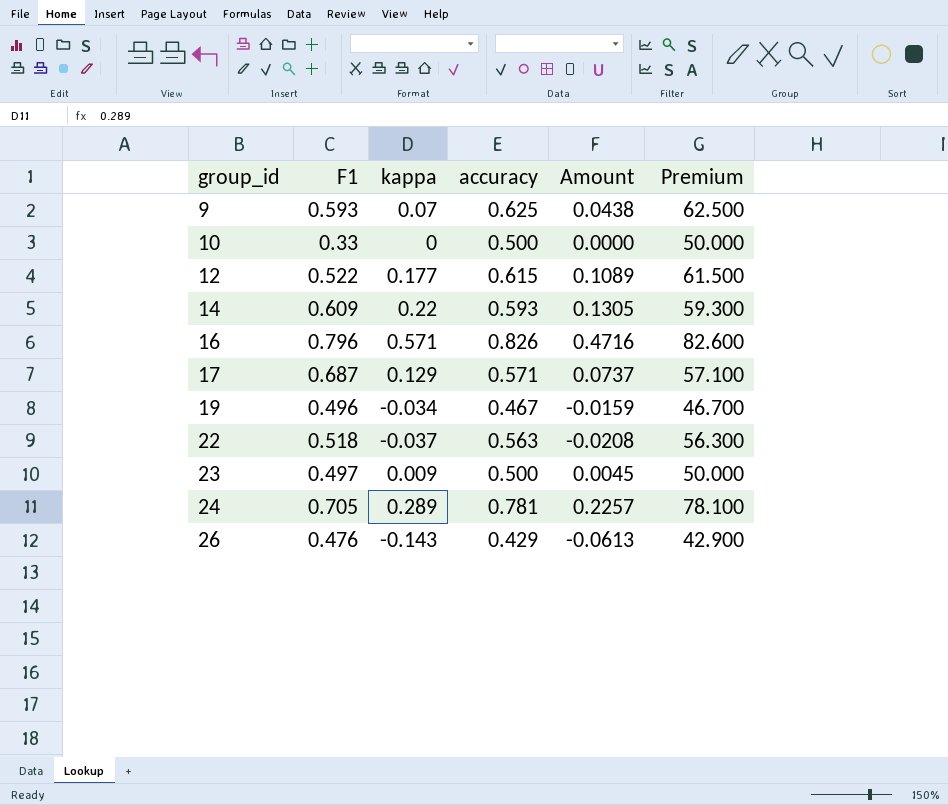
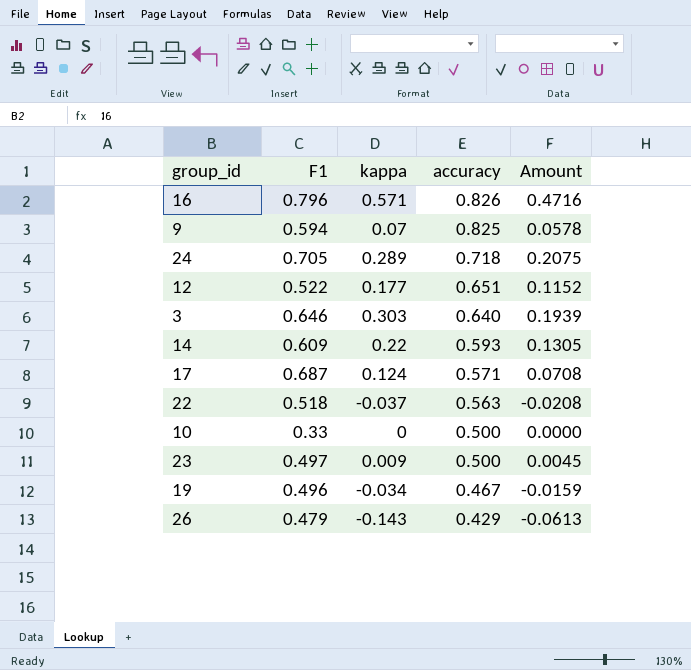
row order: group_id ascending -> accuracy descending
column Premium | formula: [accuracy] * 100 -> none
9 | F1: 0.593 -> 0.594
9 | accuracy: 0.625 -> 0.825
9 | Amount: 0.0438 -> 0.0578
24 | accuracy: 0.781 -> 0.718
24 | Amount: 0.2257 -> 0.2075
12 | accuracy: 0.615 -> 0.651
12 | Amount: 0.1089 -> 0.1152
row 3: none -> 0.646 | 0.303 | 0.640 | 0.1939
17 | kappa: 0.129 -> 0.124
17 | Amount: 0.0737 -> 0.0708
26 | F1: 0.476 -> 0.479

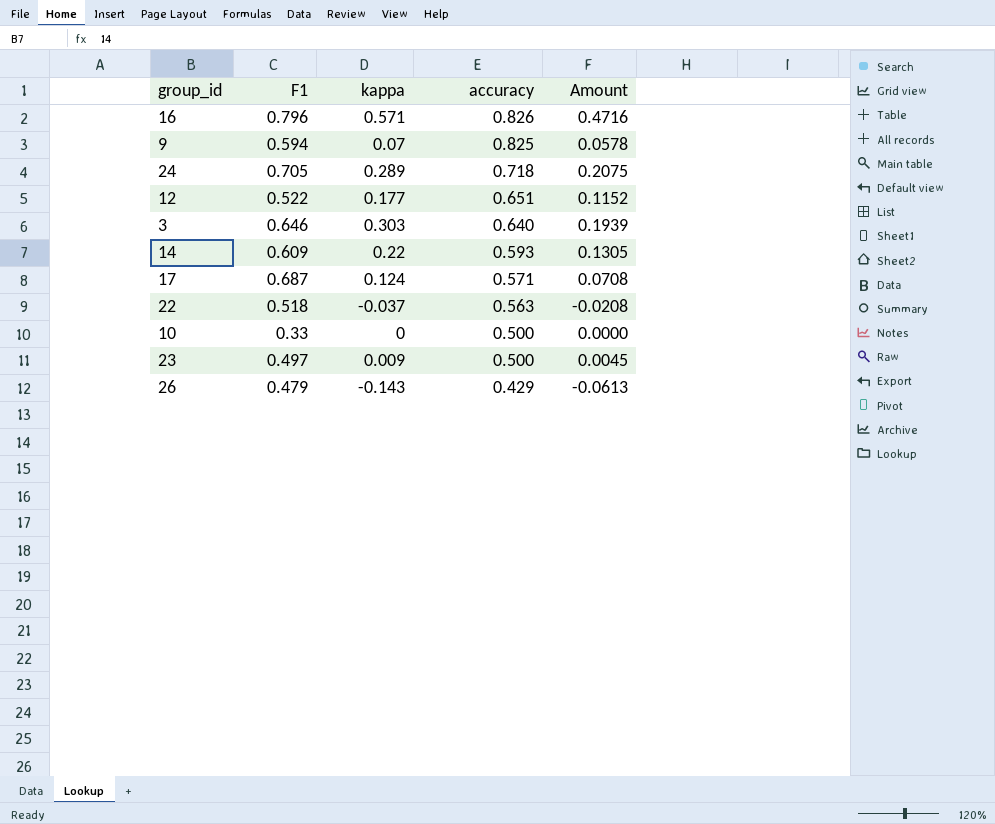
row 19: 0.496 | -0.034 | 0.467 | -0.0159 -> none

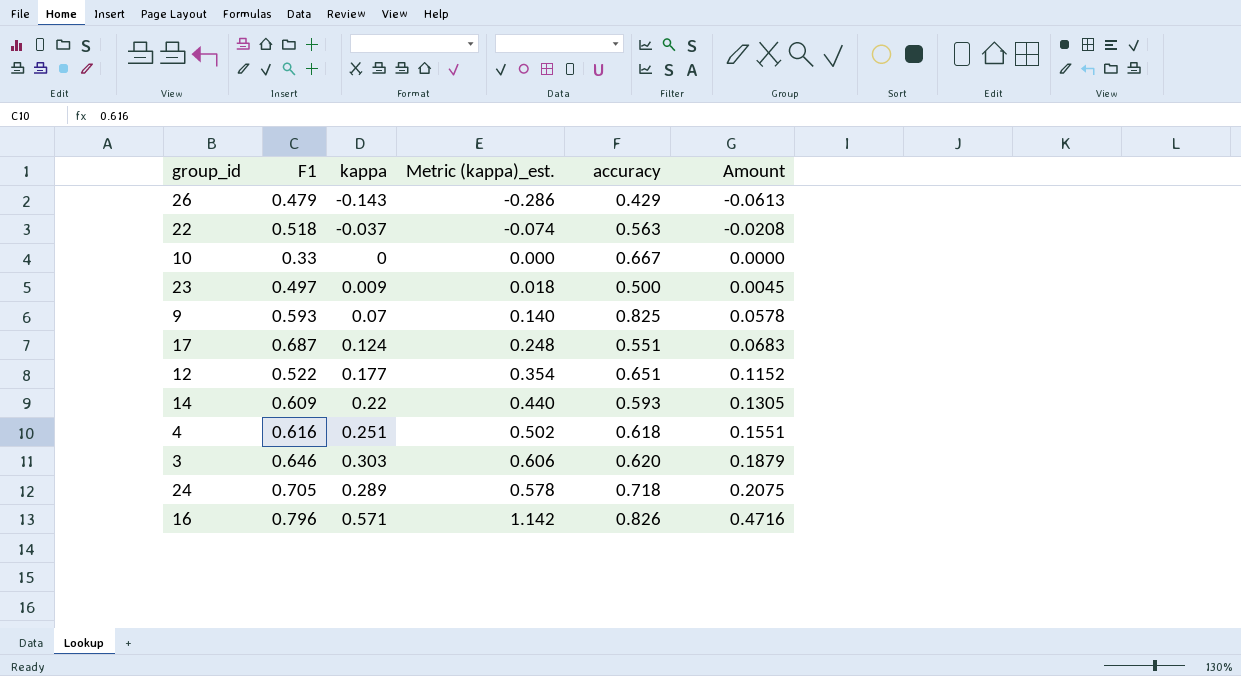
row order: accuracy descending -> Amount ascending
column Metric (kappa)_est. | formula: none -> [kappa] * 2
10 | accuracy: 0.500 -> 0.667
9 | F1: 0.594 -> 0.593
17 | accuracy: 0.571 -> 0.551
17 | Amount: 0.0708 -> 0.0683
row 4: none -> 0.616 | 0.251 | 0.502 | 0.618 | 0.1551
3 | accuracy: 0.640 -> 0.620
3 | Amount: 0.1939 -> 0.1879

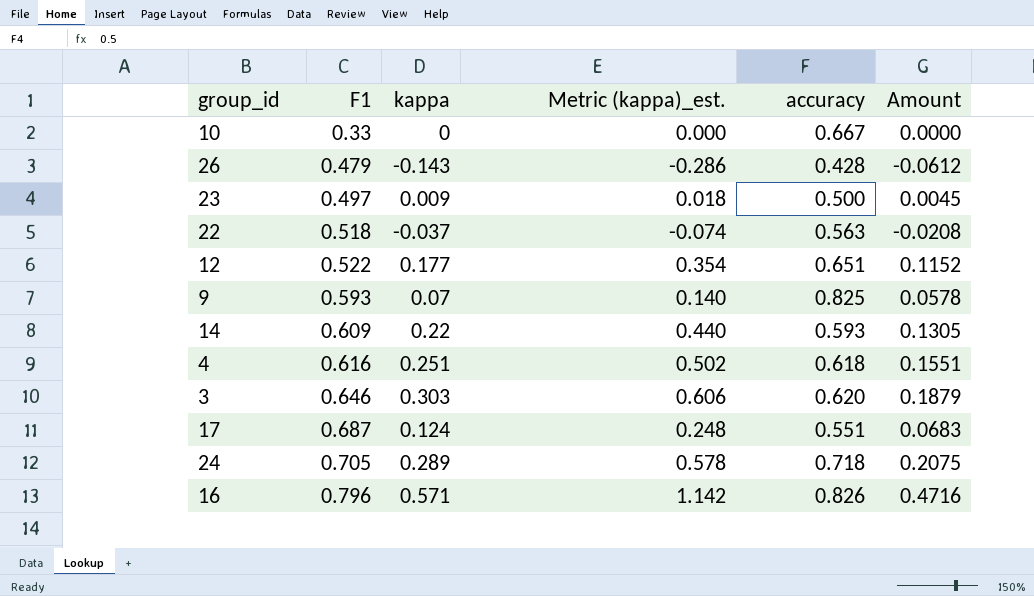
row order: Amount ascending -> F1 ascending
26 | accuracy: 0.429 -> 0.428
26 | Amount: -0.0613 -> -0.0612

